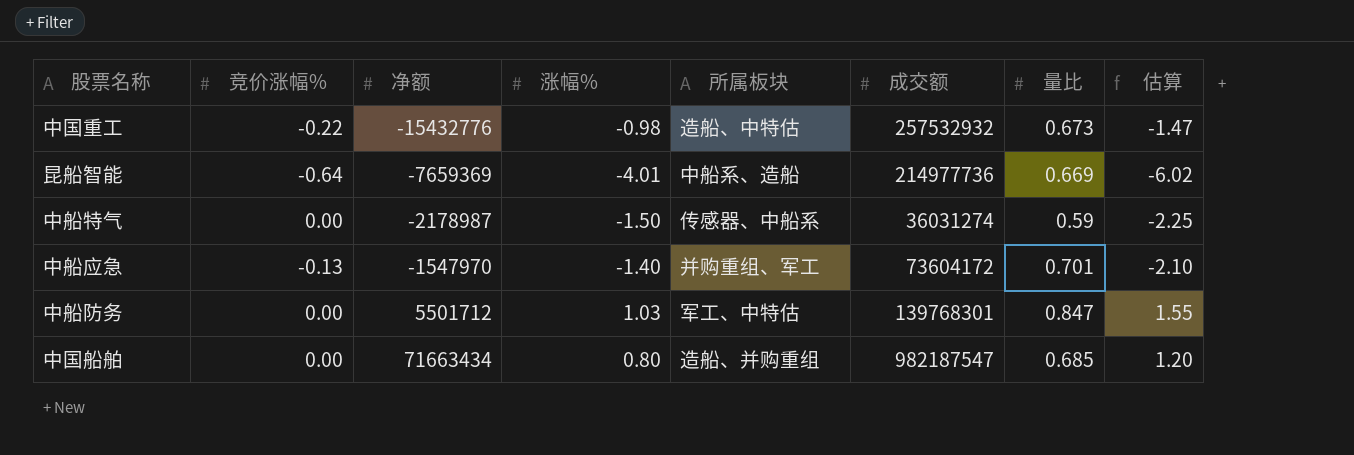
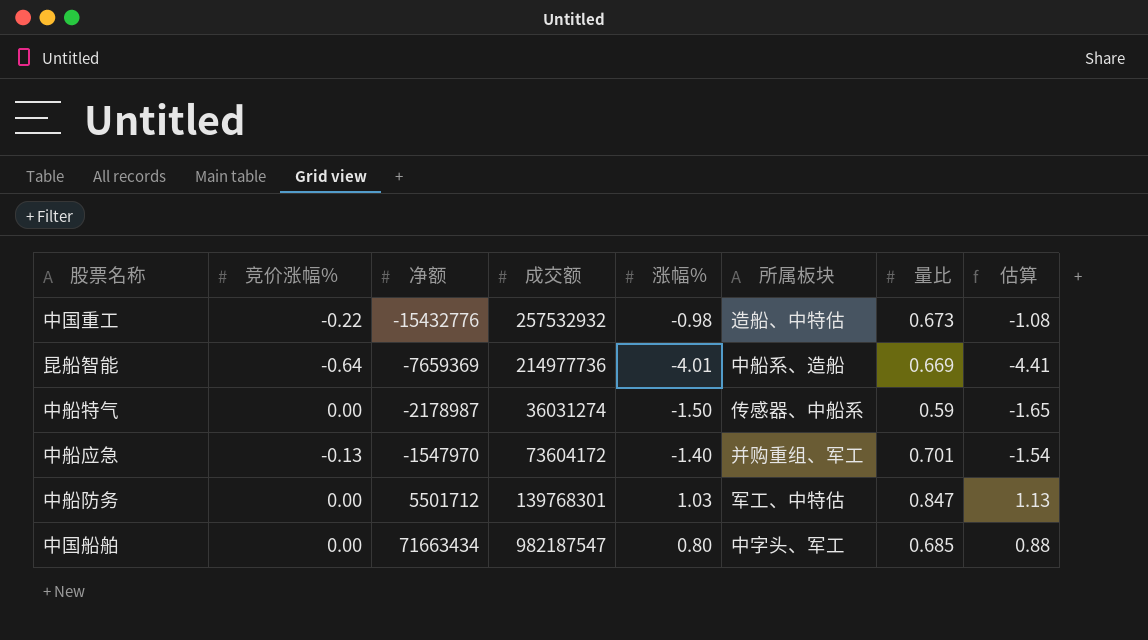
column 成交额 | position: 6 -> 4
column 估算 | formula: [涨幅%] * 1.5 -> [涨幅%] * 1.1
中国船舶 | 所属板块: 造船、并购重组 -> 中字头、军工

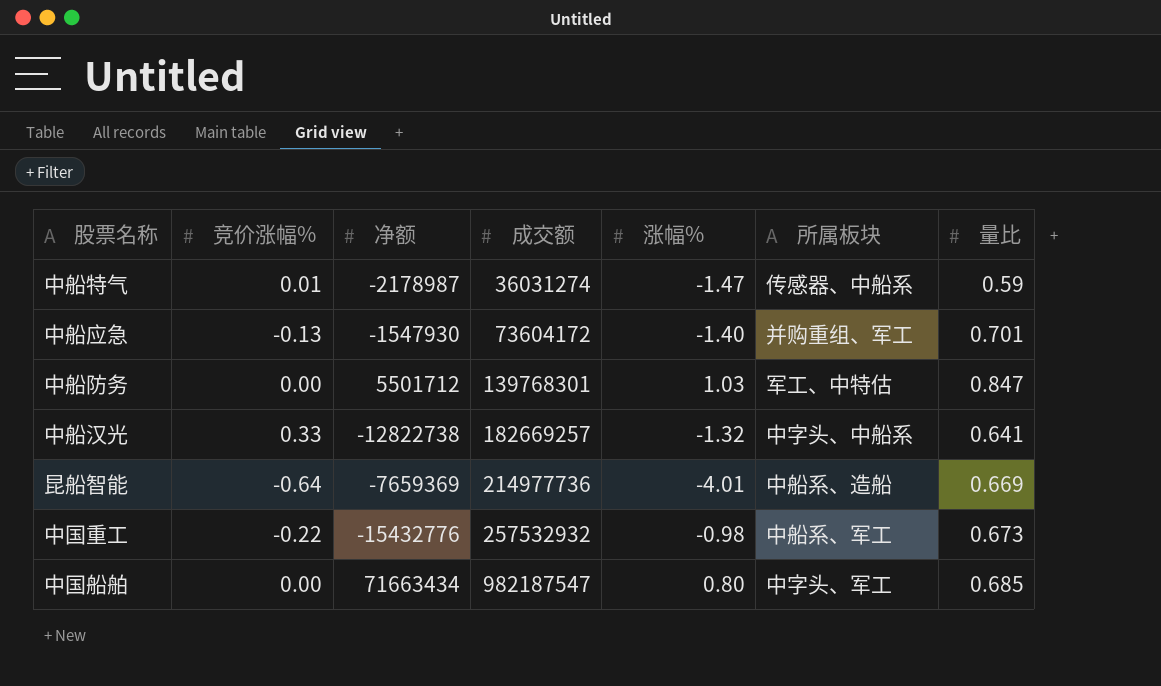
row order: 净额 ascending -> 成交额 ascending
column 估算 | formula: [涨幅%] * 1.1 -> none
中船特气 | 竞价涨幅%: 0.00 -> 0.01
中船特气 | 涨幅%: -1.50 -> -1.47
中船应急 | 净额: -1547970 -> -1547930
row 中船汉光: none -> 0.33 | -12822738 | 182669257 | -1.32 | 中字头、中船系 | 0.641
中国重工 | 所属板块: 造船、中特估 -> 中船系、军工

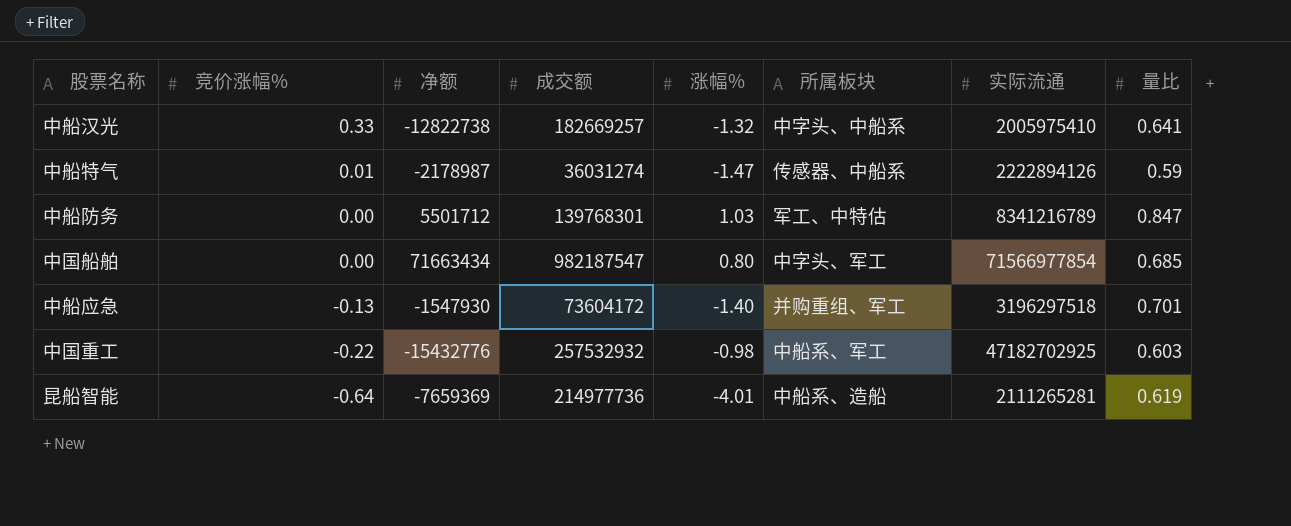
row order: 成交额 ascending -> 竞价涨幅% descending
column 实际流通 | position: none -> 7
中国重工 | 量比: 0.673 -> 0.603
昆船智能 | 量比: 0.669 -> 0.619

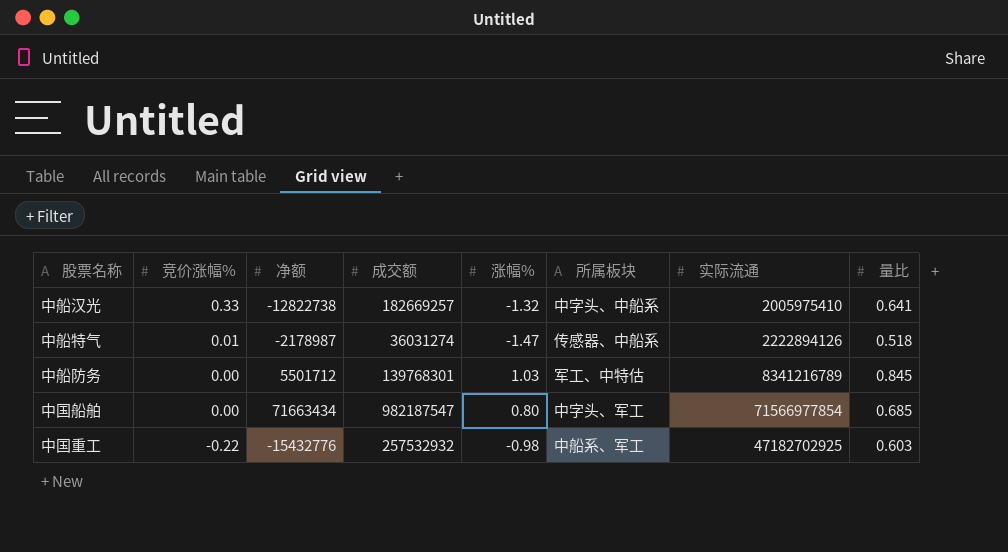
row 中船应急: -0.13 | -1547930 | 73604172 | -1.40 | 并购重组、军工 | 3196297518 | 0.701 -> none
row 昆船智能: -0.64 | -7659369 | 214977736 | -4.01 | 中船系、造船 | 2111265281 | 0.619 -> none
中船特气 | 量比: 0.59 -> 0.518
中船防务 | 量比: 0.847 -> 0.845

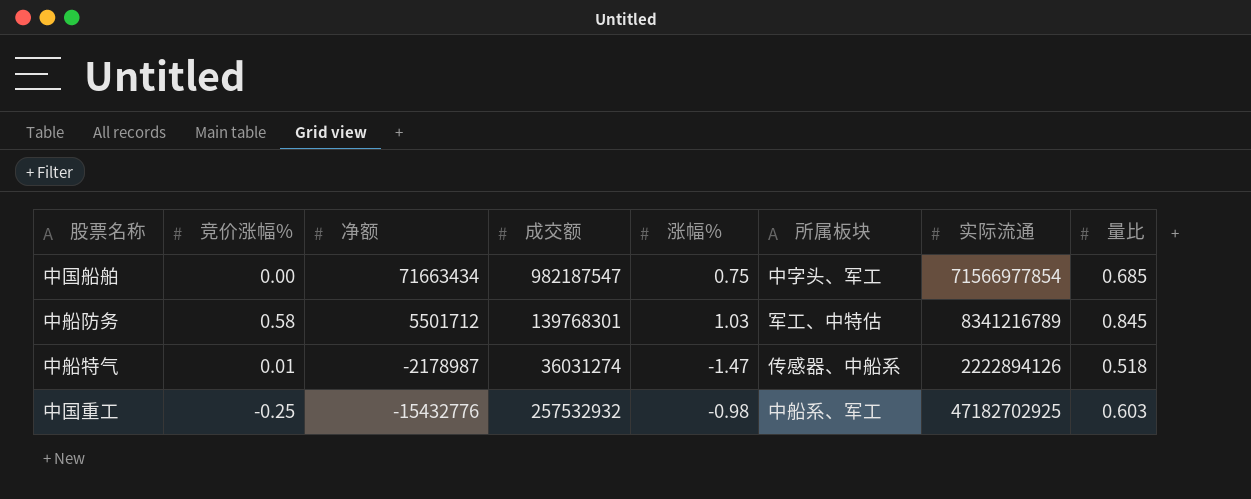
row order: 竞价涨幅% descending -> 净额 descending
row 中船汉光: 0.33 | -12822738 | 182669257 | -1.32 | 中字头、中船系 | 2005975410 | 0.641 -> none
中国船舶 | 涨幅%: 0.80 -> 0.75
中船防务 | 竞价涨幅%: 0.00 -> 0.58
中国重工 | 竞价涨幅%: -0.22 -> -0.25

